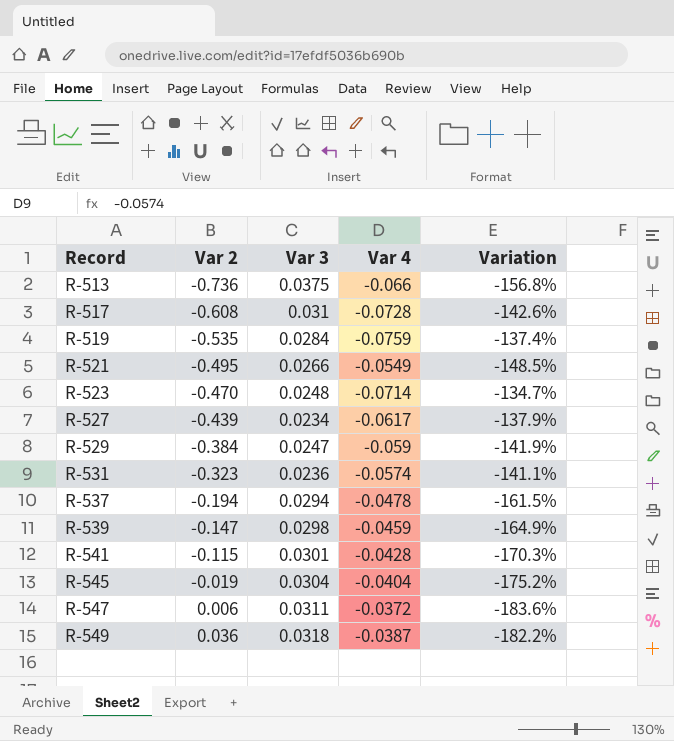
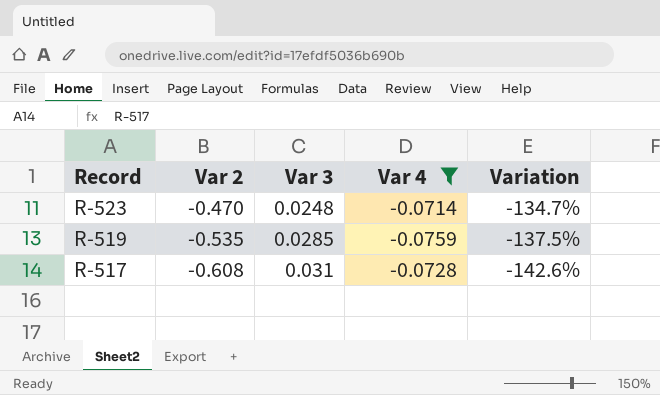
filter: none -> Var 4 <= -0.0714
row order: Record ascending -> Record descending
R-519 | Var 3: 0.0284 -> 0.0285
R-519 | Variation: -137.4% -> -137.5%

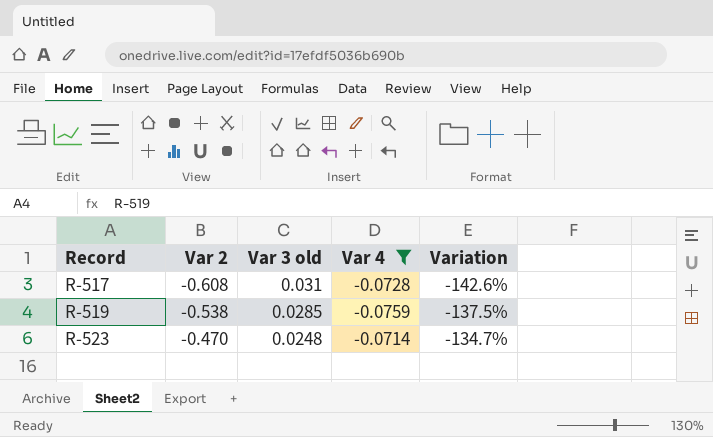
row order: Record descending -> Record ascending
column name: Var 3 -> Var 3 old
R-519 | Var 2: -0.535 -> -0.538

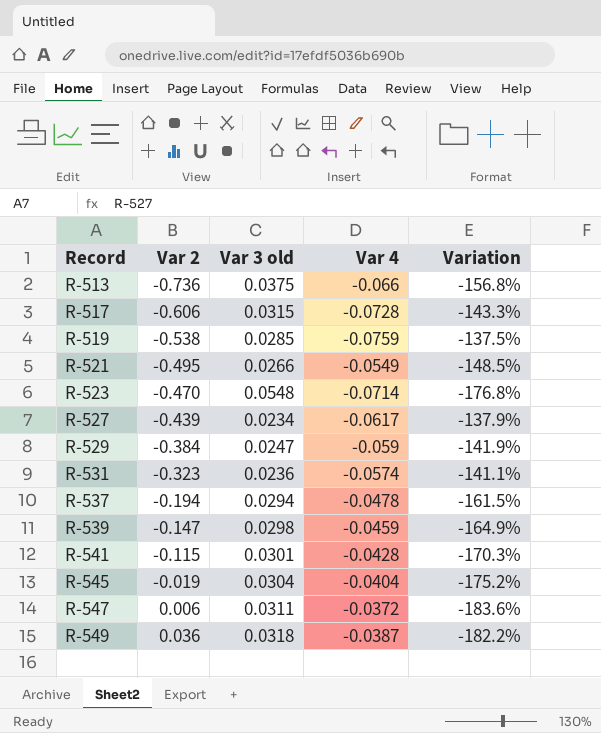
filter: Var 4 <= -0.0714 -> none
R-517 | Var 2: -0.608 -> -0.606
R-517 | Var 3 old: 0.031 -> 0.0315
R-517 | Variation: -142.6% -> -143.3%
R-523 | Var 3 old: 0.0248 -> 0.0548
R-523 | Variation: -134.7% -> -176.8%

